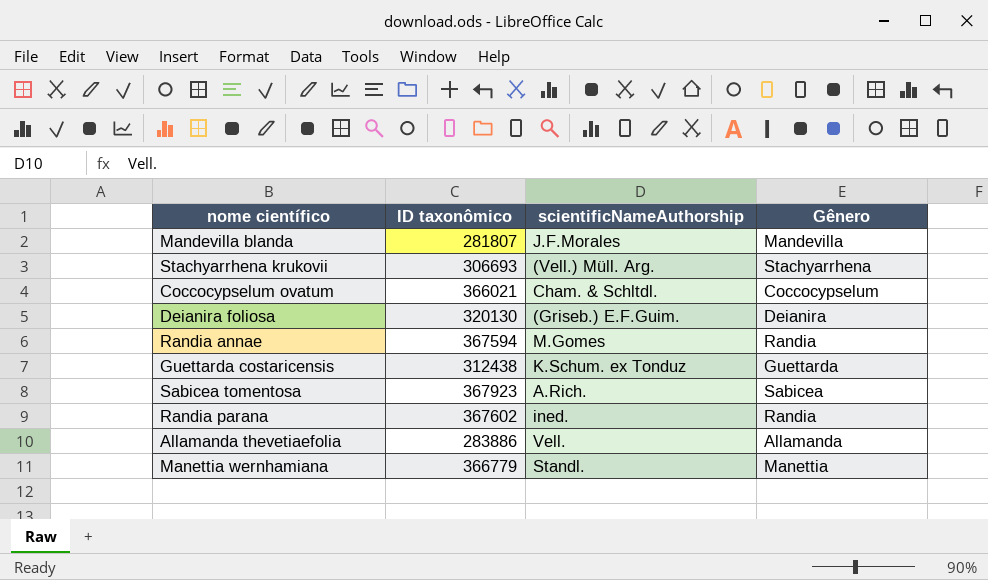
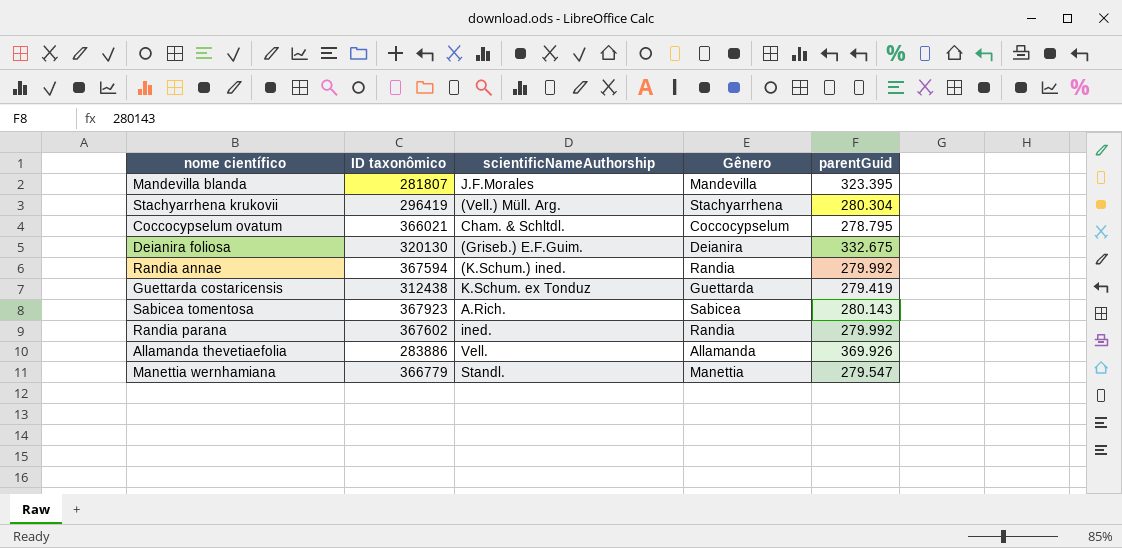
column parentGuid | position: none -> 5
Stachyarrhena krukovii | ID taxonômico: 306693 -> 296419
Randia annae | scientificNameAuthorship: M.Gomes -> (K.Schum.) ined.

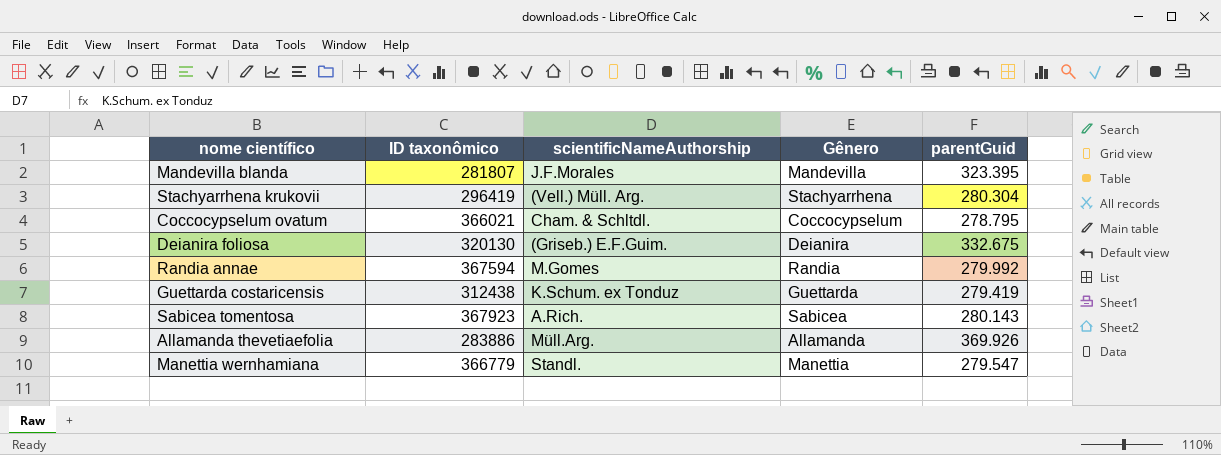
row Randia parana: 367602 | ined. | Randia | 279.992 -> none
Randia annae | scientificNameAuthorship: (K.Schum.) ined. -> M.Gomes
Allamanda thevetiaefolia | scientificNameAuthorship: Vell. -> Müll.Arg.

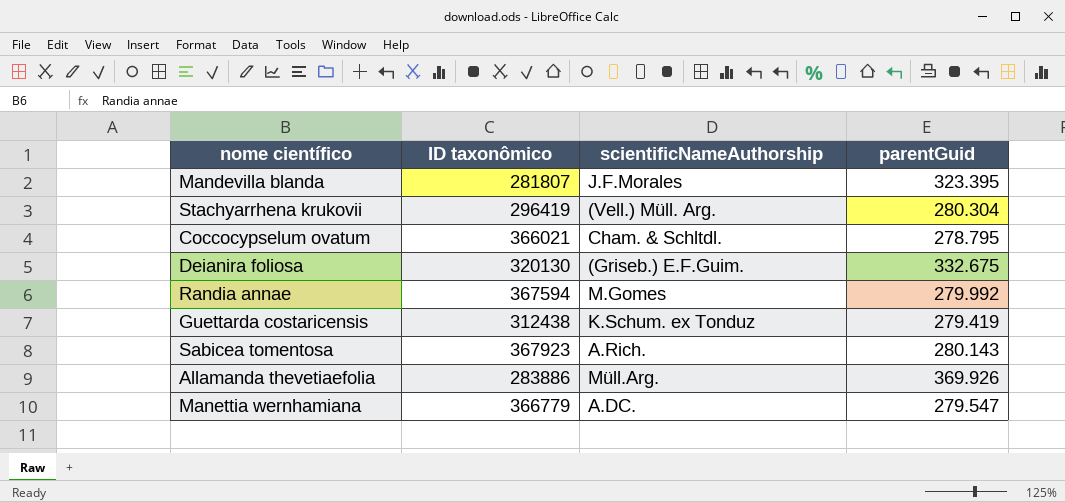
column Gênero | position: 4 -> none
Manettia wernhamiana | scientificNameAuthorship: Standl. -> A.DC.

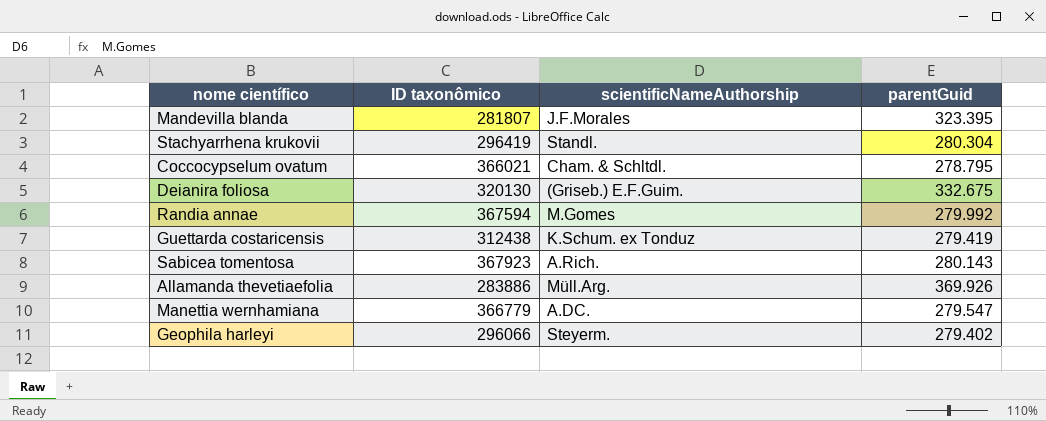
Stachyarrhena krukovii | scientificNameAuthorship: (Vell.) Müll. Arg. -> Standl.
row Geophila harleyi: none -> 296066 | Steyerm. | 279.402

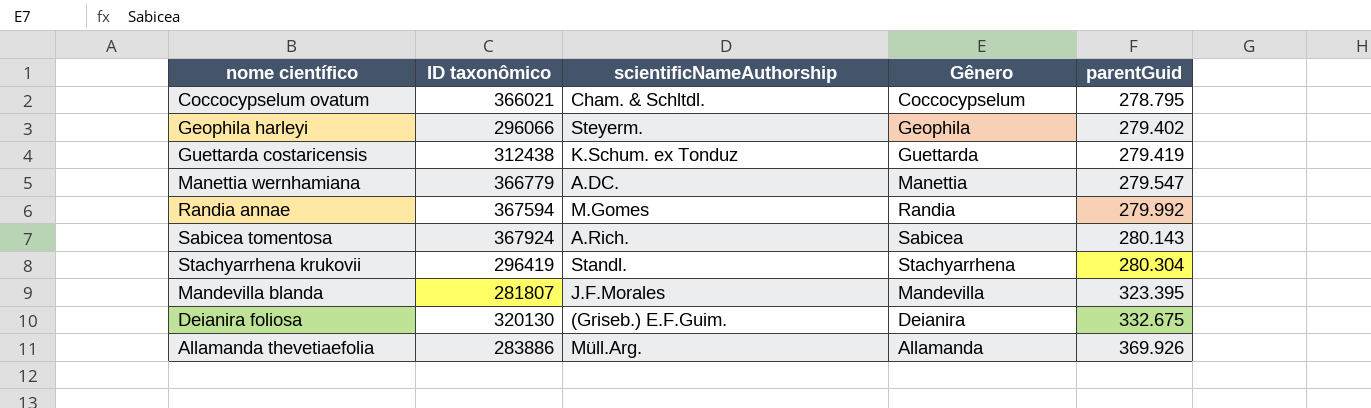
row order: none -> parentGuid ascending
column Gênero | position: none -> 4
Sabicea tomentosa | ID taxonômico: 367923 -> 367924

